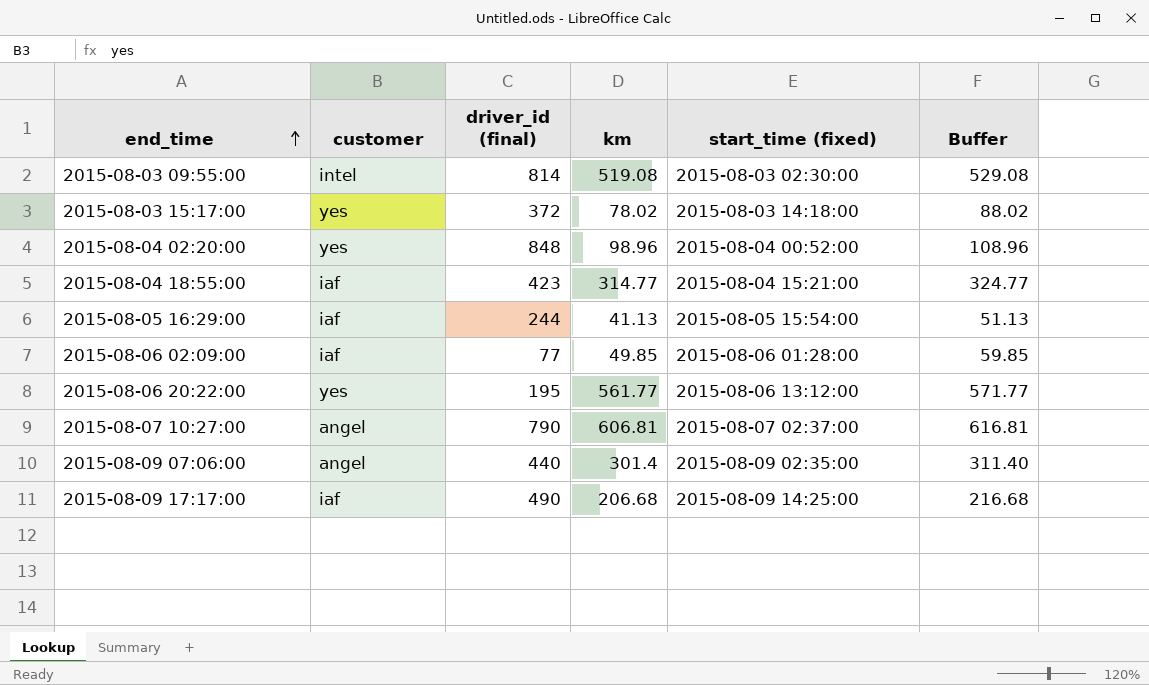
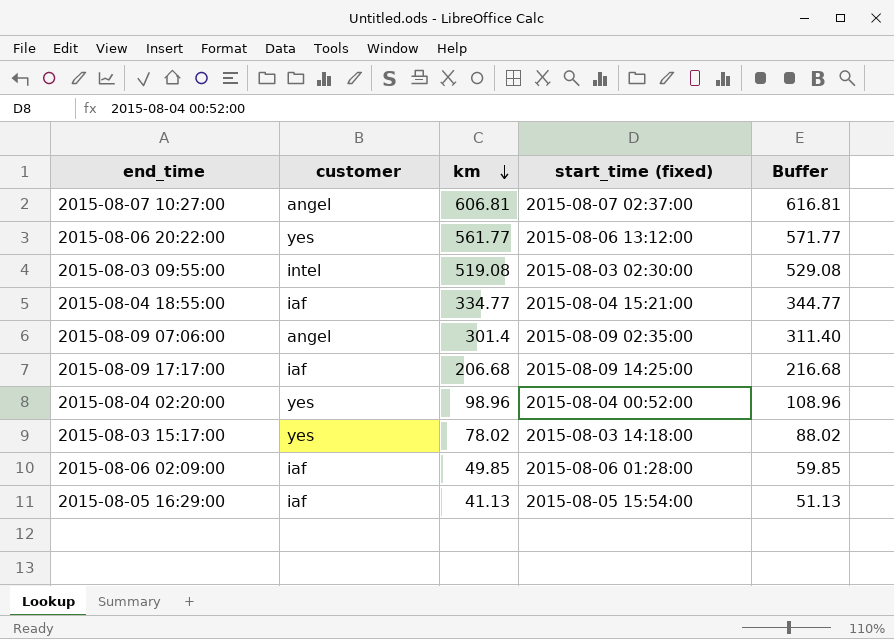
row order: end_time ascending -> km descending
column driver_id (final) | position: 3 -> none
2015-08-04 18:55:00 | km: 314.77 -> 334.77
2015-08-04 18:55:00 | Buffer: 324.77 -> 344.77

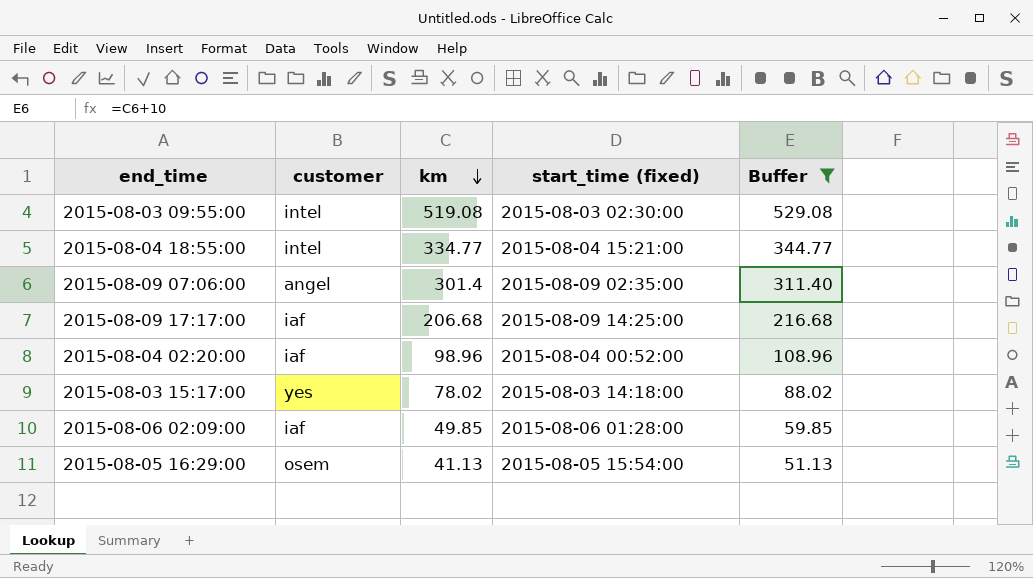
filter: none -> Buffer <= 529.08
2015-08-04 18:55:00 | customer: iaf -> intel
2015-08-04 02:20:00 | customer: yes -> iaf
2015-08-05 16:29:00 | customer: iaf -> osem

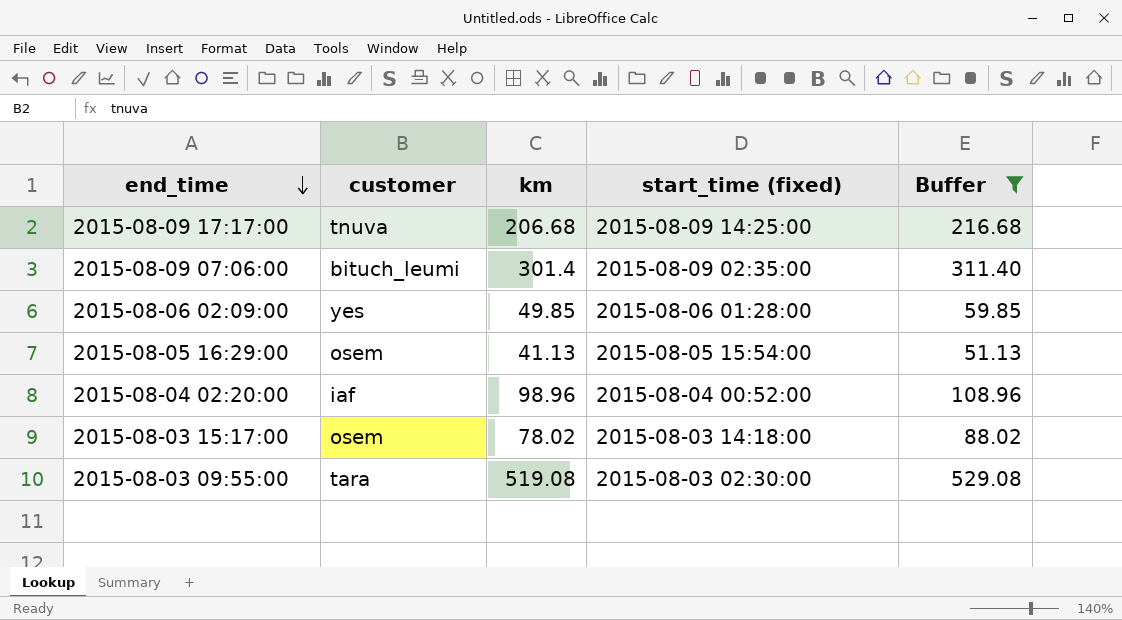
row order: km descending -> end_time descending
row 2015-08-04 18:55:00: intel | 334.77 | 2015-08-04 15:21:00 | 344.77 -> none
2015-08-09 17:17:00 | customer: iaf -> tnuva
2015-08-09 07:06:00 | customer: angel -> bituch_leumi
2015-08-06 02:09:00 | customer: iaf -> yes
2015-08-03 15:17:00 | customer: yes -> osem
2015-08-03 09:55:00 | customer: intel -> tara

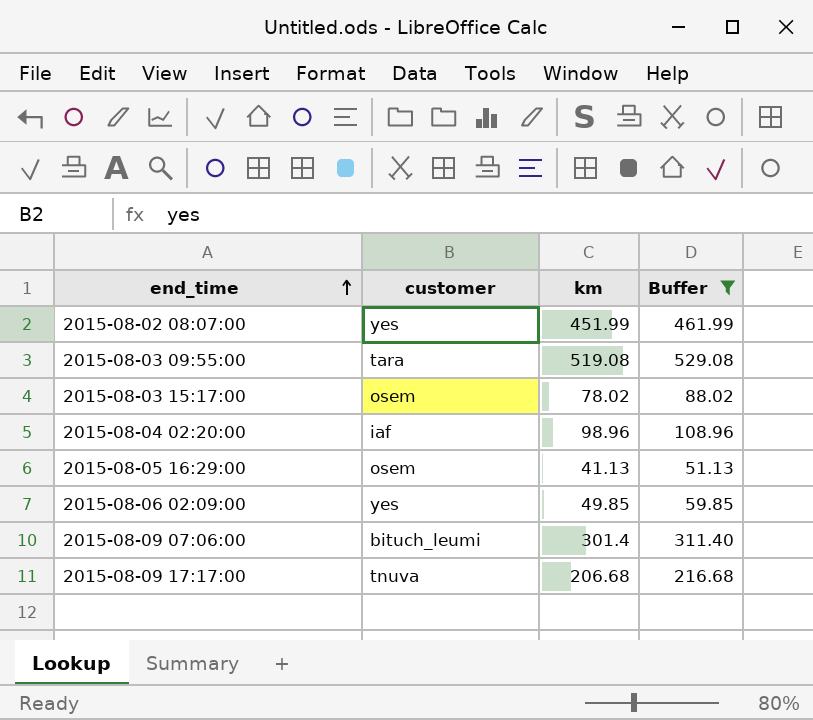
row order: end_time descending -> end_time ascending
column start_time (fixed) | position: 4 -> none
row 2015-08-02 08:07:00: none -> yes | 451.99 | 461.99

